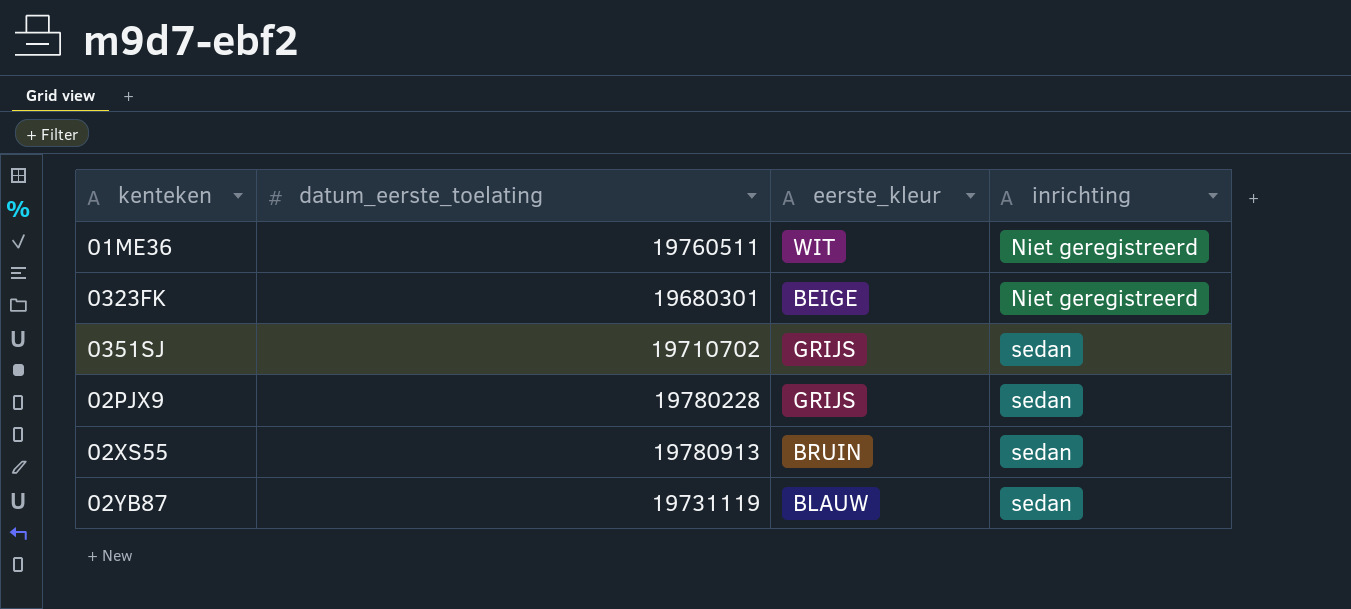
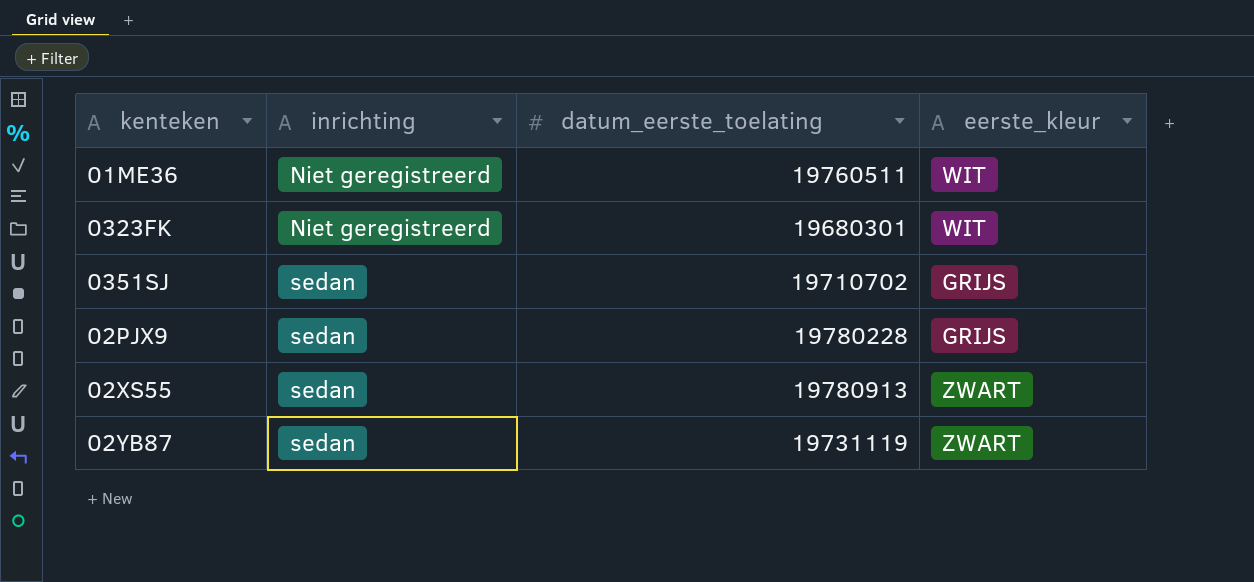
column inrichting | position: 4 -> 2
0323FK | eerste_kleur: BEIGE -> WIT
02XS55 | eerste_kleur: BRUIN -> ZWART
02YB87 | eerste_kleur: BLAUW -> ZWART

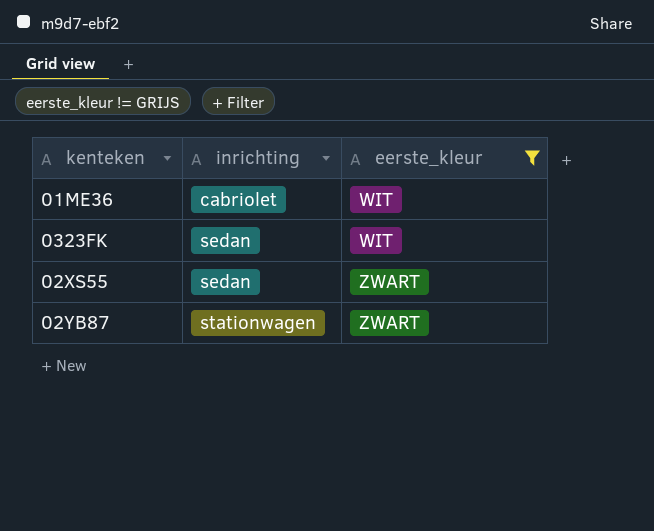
filter: none -> eerste_kleur != GRIJS
column datum_eerste_toelating | position: 3 -> none
01ME36 | inrichting: Niet geregistreerd -> cabriolet
0323FK | inrichting: Niet geregistreerd -> sedan
02YB87 | inrichting: sedan -> stationwagen

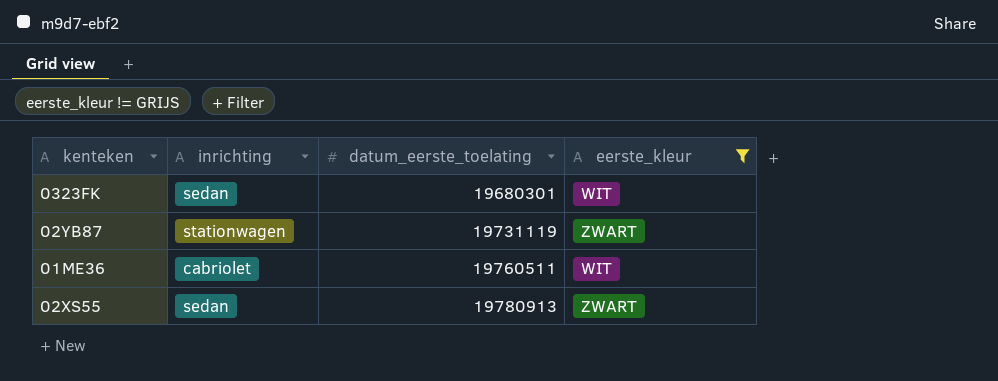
row order: inrichting ascending -> datum_eerste_toelating ascending
column datum_eerste_toelating | position: none -> 3

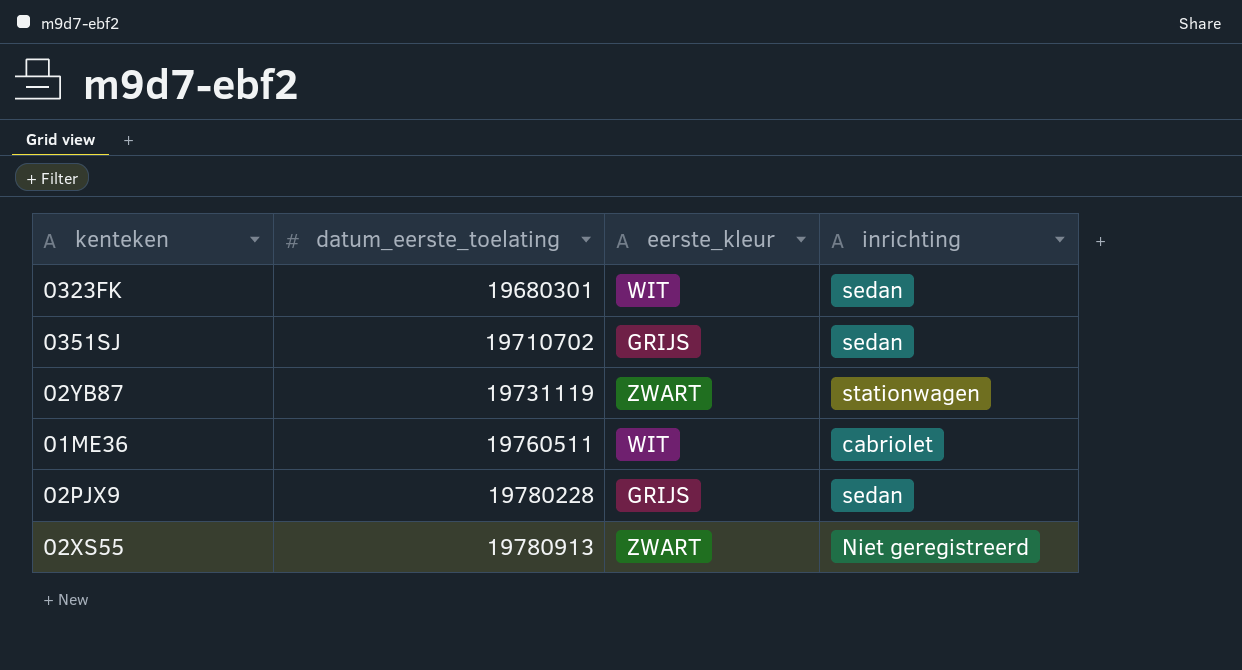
filter: eerste_kleur != GRIJS -> none
column inrichting | position: 2 -> 4
02XS55 | inrichting: sedan -> Niet geregistreerd

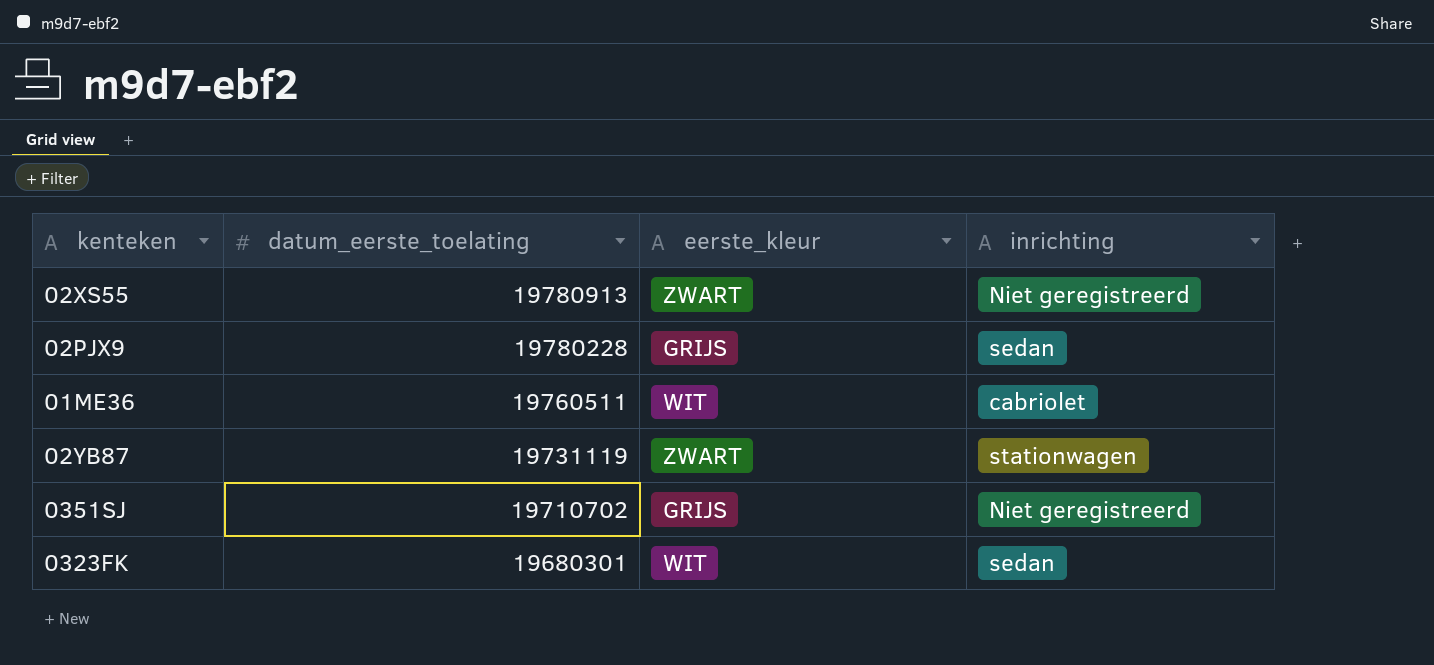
row order: datum_eerste_toelating ascending -> datum_eerste_toelating descending
0351SJ | inrichting: sedan -> Niet geregistreerd

